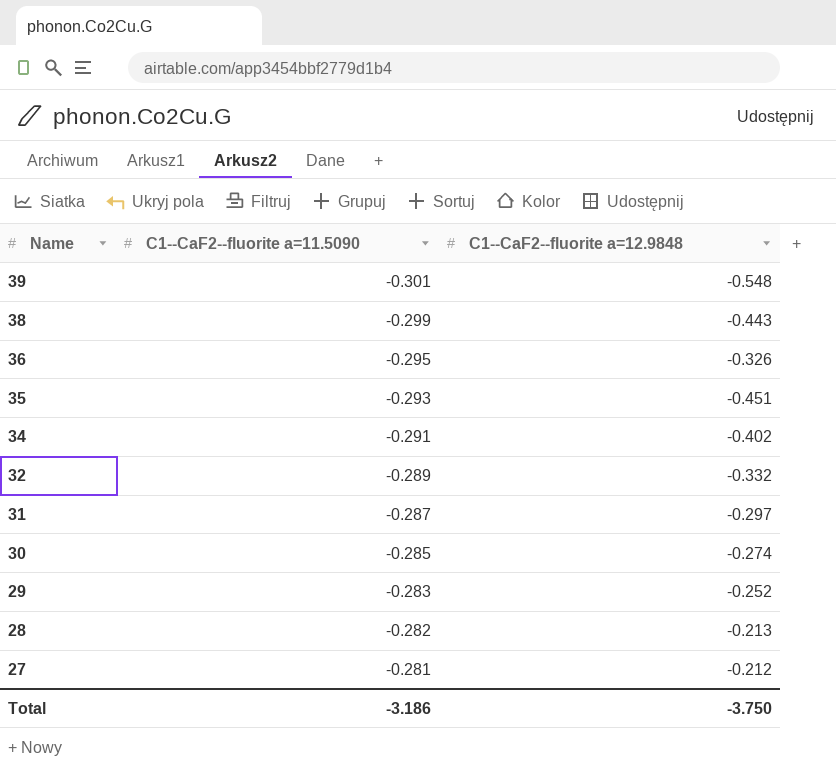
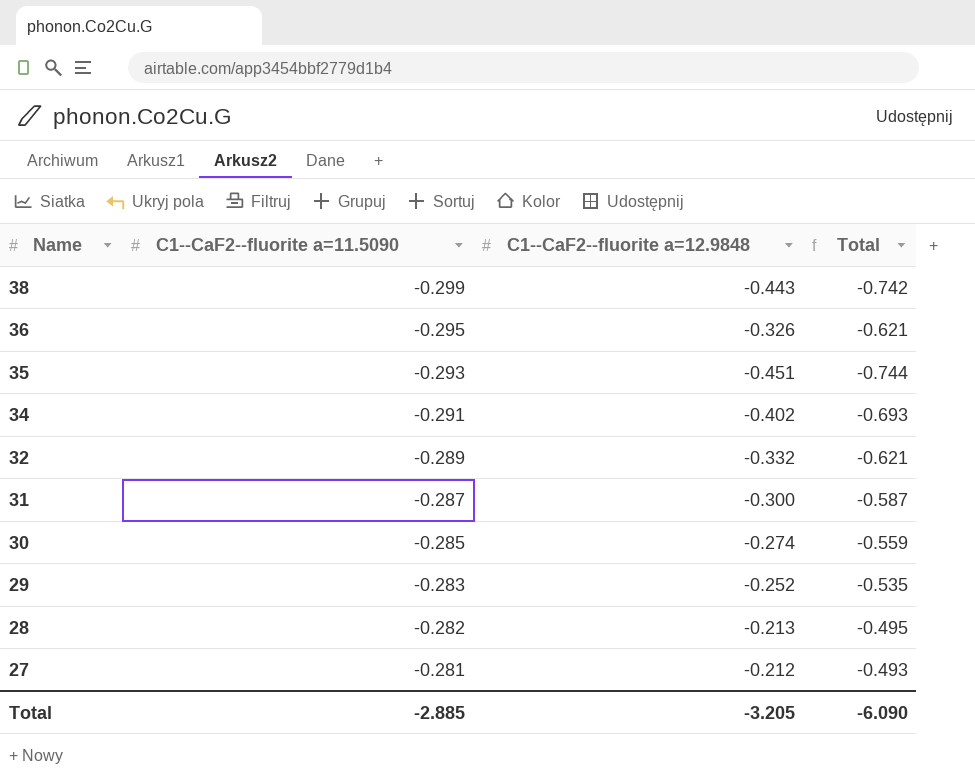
column Total | formula: none -> [C1--CaF2--fluorite a=11.5090] + [C1--CaF2--fluorite a=12.9848]
row 39: -0.301 | -0.548 -> none
31 | C1--CaF2--fluorite a=12.9848: -0.297 -> -0.300
Total | C1--CaF2--fluorite a=11.5090: -3.186 -> -2.885
Total | C1--CaF2--fluorite a=12.9848: -3.750 -> -3.205

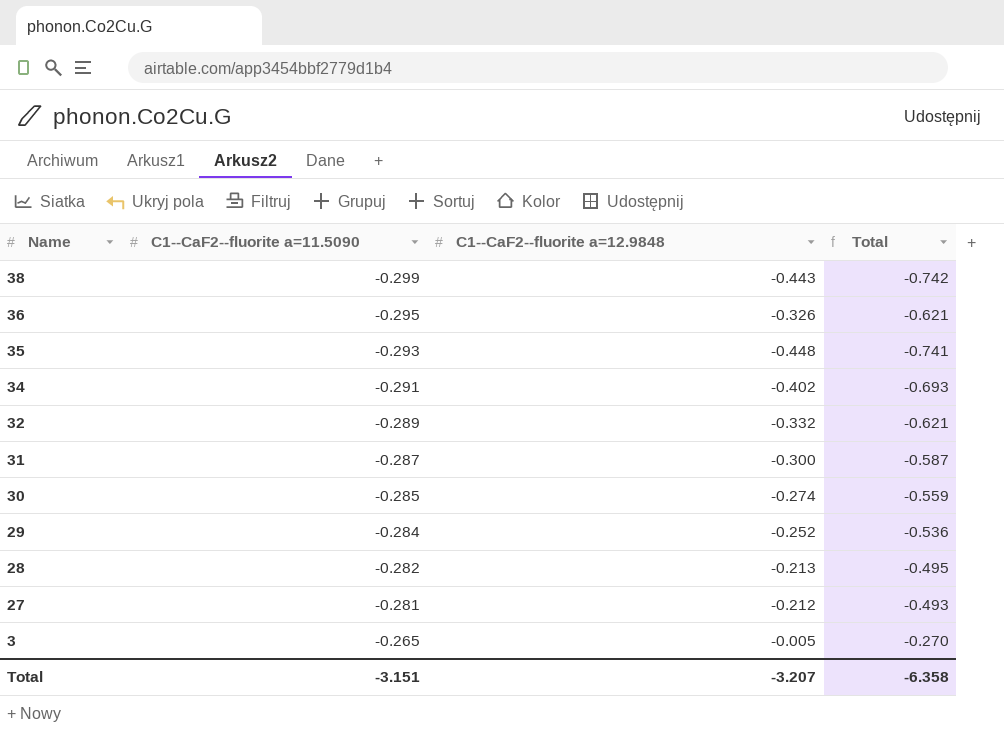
35 | C1--CaF2--fluorite a=12.9848: -0.451 -> -0.448
35 | Total: -0.744 -> -0.741
29 | C1--CaF2--fluorite a=11.5090: -0.283 -> -0.284
29 | Total: -0.535 -> -0.536
row 3: none -> -0.265 | -0.005 | -0.270
Total | C1--CaF2--fluorite a=11.5090: -2.885 -> -3.151
Total | C1--CaF2--fluorite a=12.9848: -3.205 -> -3.207
Total | Total: -6.090 -> -6.358

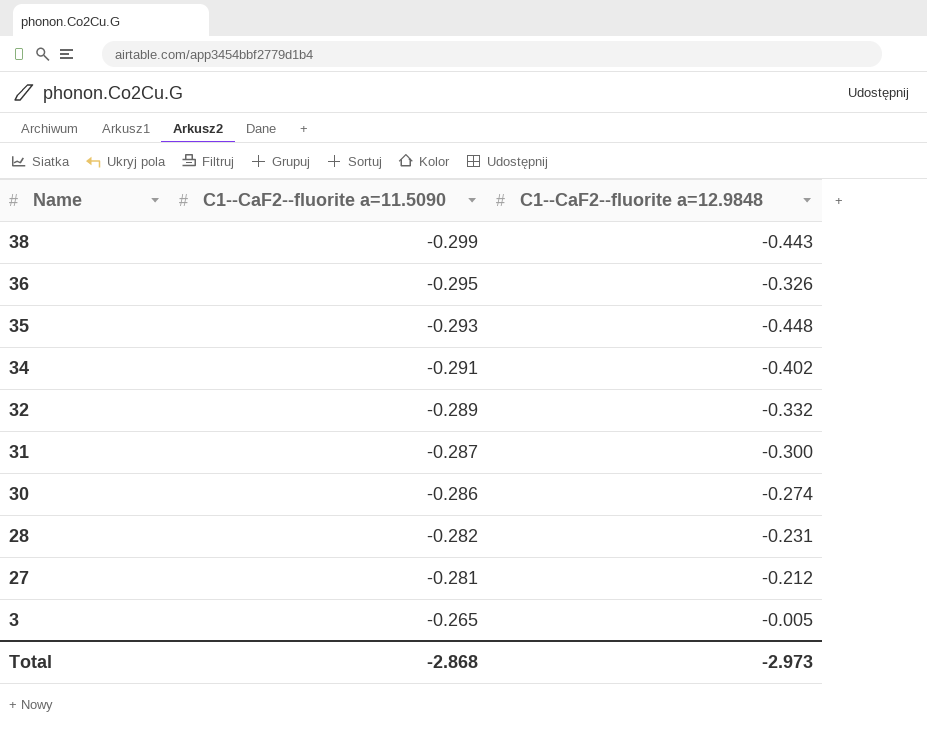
column Total | formula: [C1--CaF2--fluorite a=11.5090] + [C1--CaF2--fluorite a=12.9848] -> none
row 29: -0.284 | -0.252 | -0.536 -> none
30 | C1--CaF2--fluorite a=11.5090: -0.285 -> -0.286
28 | C1--CaF2--fluorite a=12.9848: -0.213 -> -0.231
Total | C1--CaF2--fluorite a=11.5090: -3.151 -> -2.868
Total | C1--CaF2--fluorite a=12.9848: -3.207 -> -2.973

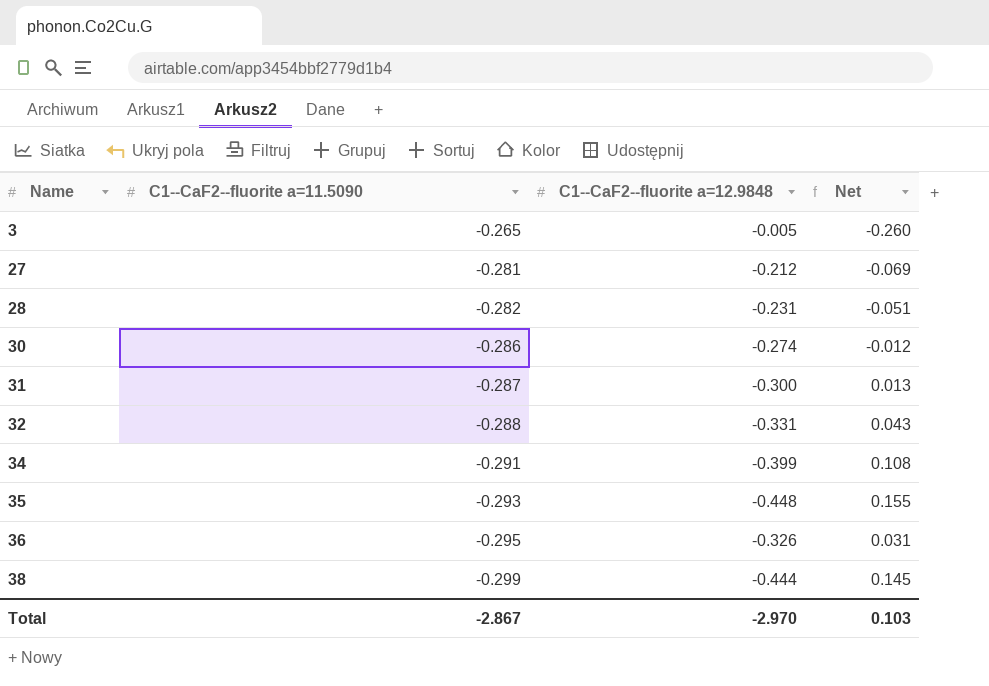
row order: Name descending -> Name ascending
column Net | formula: none -> [C1--CaF2--fluorite a=11.5090] - [C1--CaF2--fluorite a=12.9848]
32 | C1--CaF2--fluorite a=11.5090: -0.289 -> -0.288
32 | C1--CaF2--fluorite a=12.9848: -0.332 -> -0.331
34 | C1--CaF2--fluorite a=12.9848: -0.402 -> -0.399
38 | C1--CaF2--fluorite a=12.9848: -0.443 -> -0.444
Total | C1--CaF2--fluorite a=11.5090: -2.868 -> -2.867
Total | C1--CaF2--fluorite a=12.9848: -2.973 -> -2.970

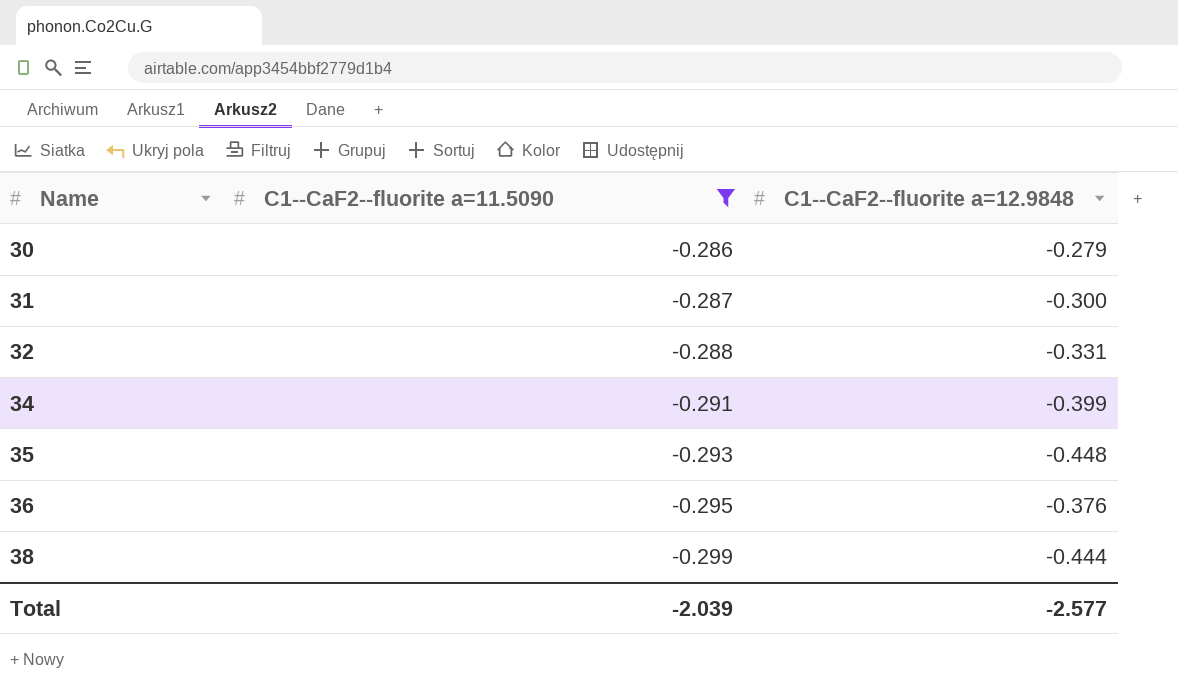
filter: none -> C1--CaF2--fluorite a=11.5090 <= -0.286
column Net | formula: [C1--CaF2--fluorite a=11.5090] - [C1--CaF2--fluorite a=12.9848] -> none
30 | C1--CaF2--fluorite a=12.9848: -0.274 -> -0.279
36 | C1--CaF2--fluorite a=12.9848: -0.326 -> -0.376
Total | C1--CaF2--fluorite a=11.5090: -2.867 -> -2.039
Total | C1--CaF2--fluorite a=12.9848: -2.970 -> -2.577

